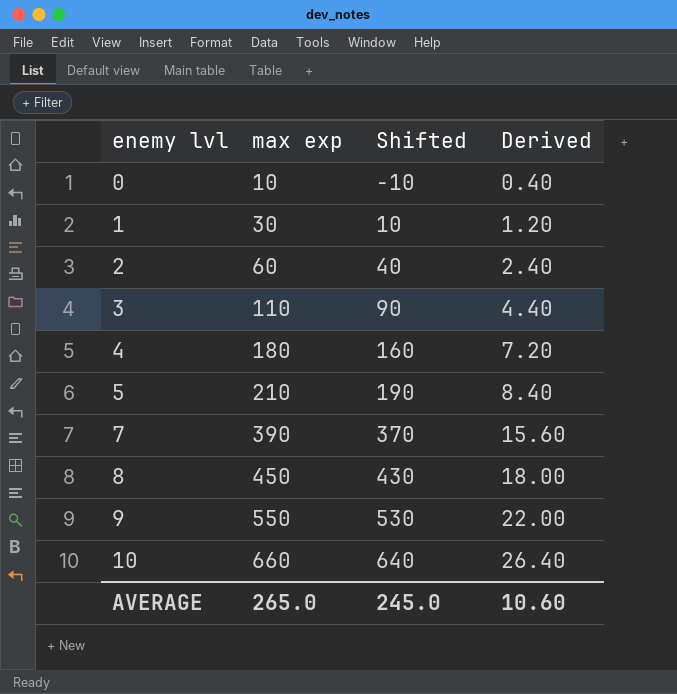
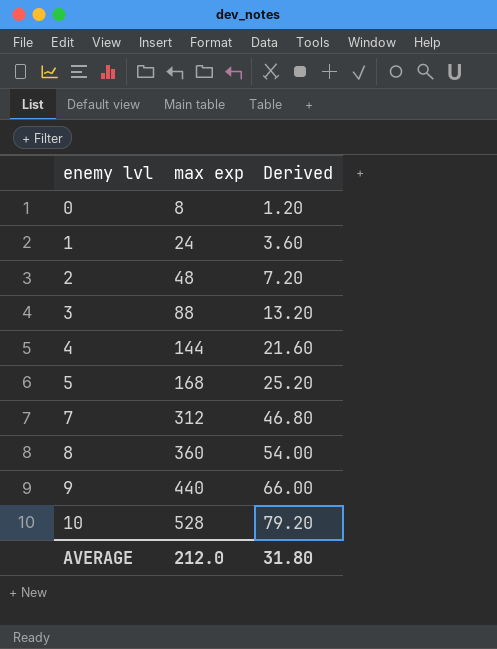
column Shifted | formula: [max exp] - 20 -> none
column Derived | formula: [max exp] * 0.04 -> [max exp] * 0.15
0 | max exp: 10 -> 8
1 | max exp: 30 -> 24
2 | max exp: 60 -> 48
3 | max exp: 110 -> 88
4 | max exp: 180 -> 144
5 | max exp: 210 -> 168
7 | max exp: 390 -> 312
8 | max exp: 450 -> 360
9 | max exp: 550 -> 440
10 | max exp: 660 -> 528
AVERAGE | max exp: 265.0 -> 212.0
AVERAGE | Derived: 10.60 -> 31.80

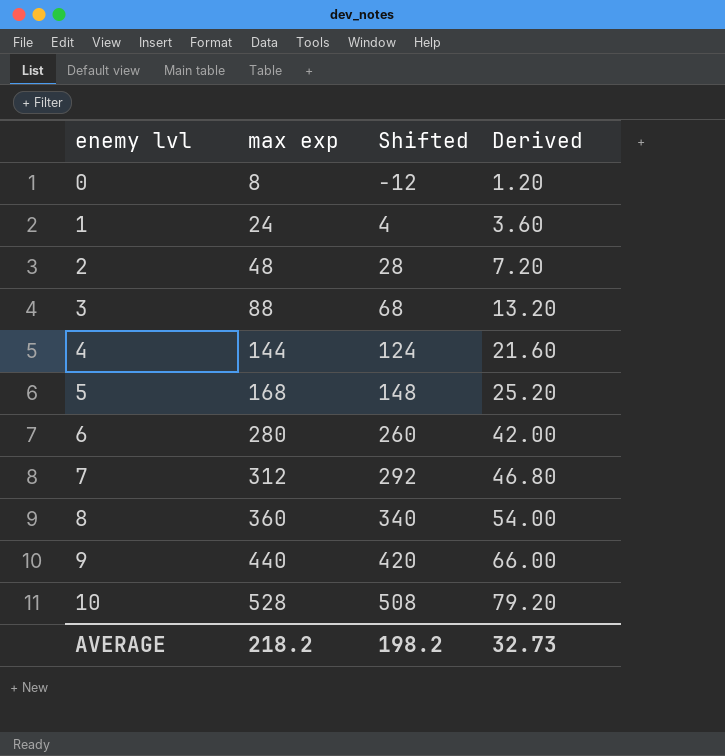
column Shifted | formula: none -> [max exp] - 20
row 6: none -> 280 | 260 | 42.00
AVERAGE | max exp: 212.0 -> 218.2
AVERAGE | Derived: 31.80 -> 32.73

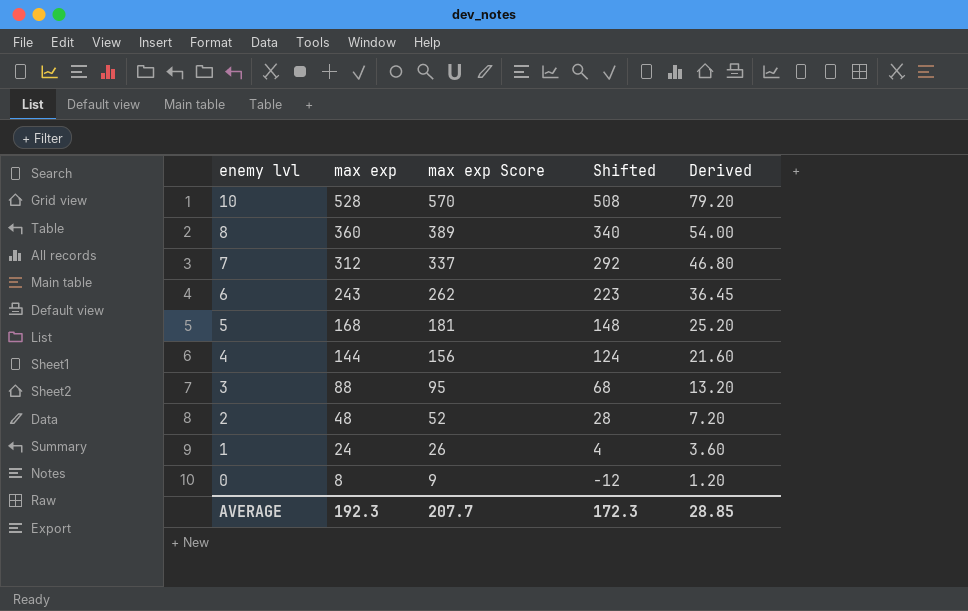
row order: enemy lvl ascending -> enemy lvl descending
column max exp Score | formula: none -> [max exp] * 1.08
row 9: 440 | 420 | 66.00 -> none
6 | max exp: 280 -> 243
6 | Shifted: 260 -> 223
6 | Derived: 42.00 -> 36.45
AVERAGE | max exp: 218.2 -> 192.3
AVERAGE | Shifted: 198.2 -> 172.3
AVERAGE | Derived: 32.73 -> 28.85

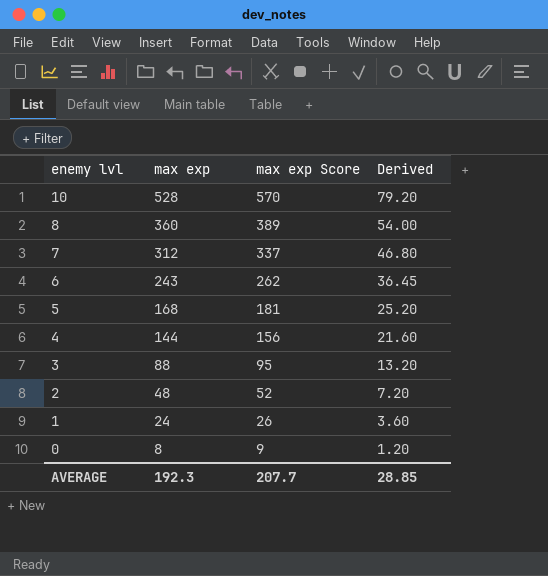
column Shifted | formula: [max exp] - 20 -> none

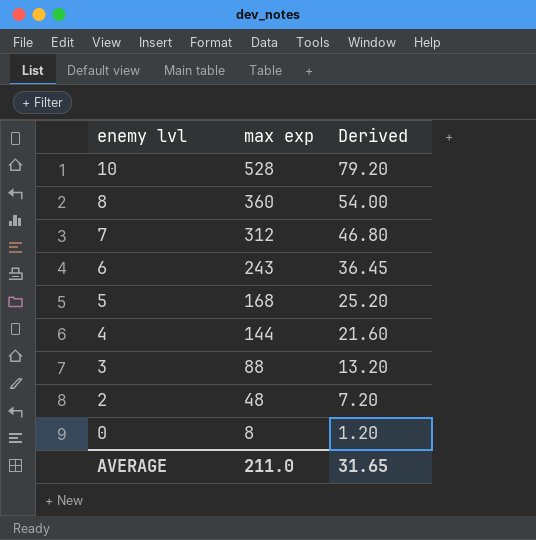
column max exp Score | formula: [max exp] * 1.08 -> none
row 1: 24 | 26 | 3.60 -> none
AVERAGE | max exp: 192.3 -> 211.0
AVERAGE | Derived: 28.85 -> 31.65

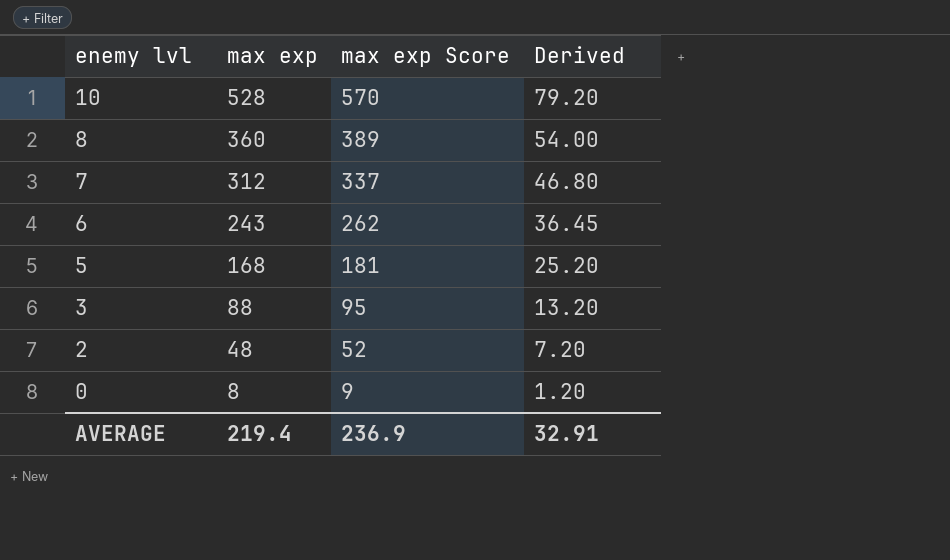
column max exp Score | formula: none -> [max exp] * 1.08
row 4: 144 | 21.60 -> none
AVERAGE | max exp: 211.0 -> 219.4
AVERAGE | Derived: 31.65 -> 32.91

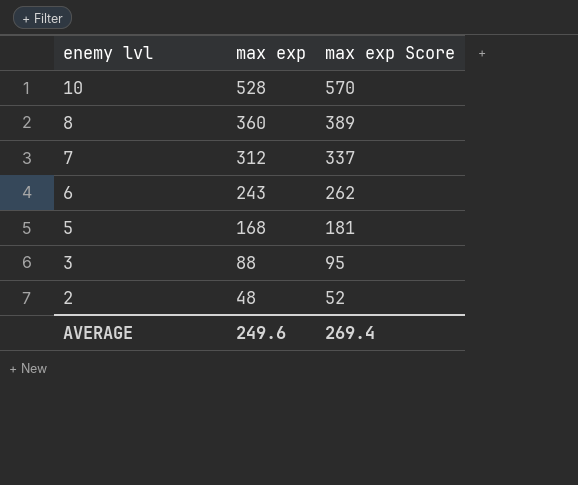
column Derived | formula: [max exp] * 0.15 -> none
row 0: 8 | 9 | 1.20 -> none
AVERAGE | max exp: 219.4 -> 249.6
AVERAGE | max exp Score: 236.9 -> 269.4

